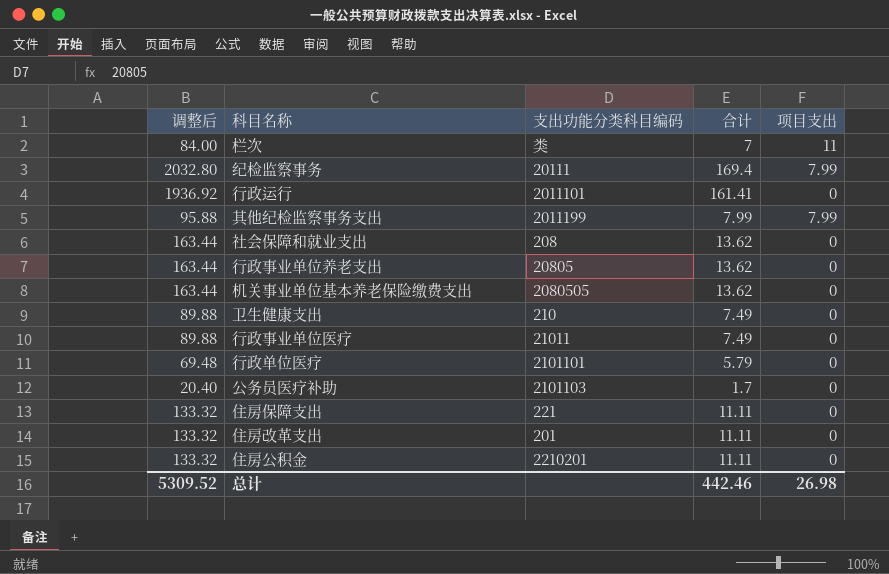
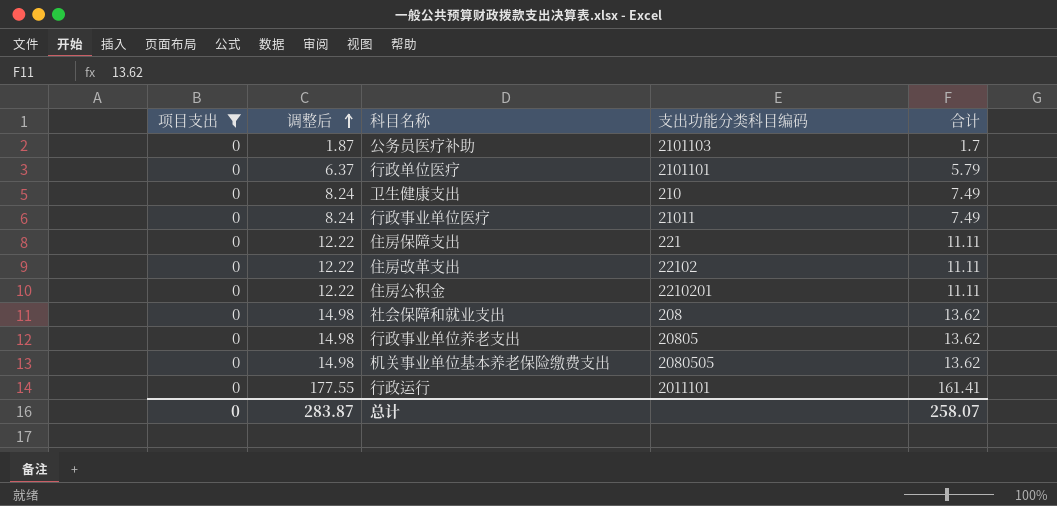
filter: none -> 项目支出 = 0
row order: none -> 调整后 ascending
column 项目支出 | position: 5 -> 1
column 调整后 | formula: [合计] * 12 -> [合计] * 1.1
住房改革支出 | 支出功能分类科目编码: 201 -> 22102
总计 | 项目支出: 26.98 -> 0
总计 | 调整后: 5309.52 -> 283.87
总计 | 合计: 442.46 -> 258.07

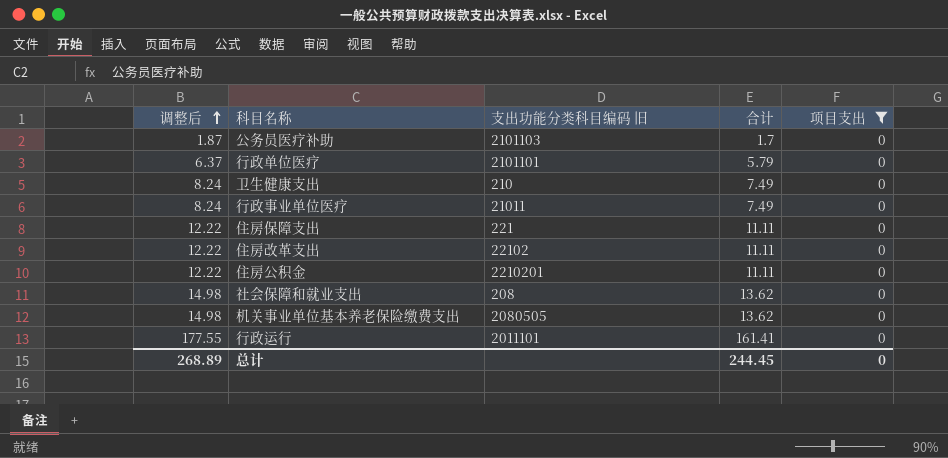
column name: 支出功能分类科目编码 -> 支出功能分类科目编码 旧
column 项目支出 | position: 1 -> 5
row 行政事业单位养老支出: 0 | 14.98 | 20805 | 13.62 -> none
总计 | 调整后: 283.87 -> 268.89
总计 | 合计: 258.07 -> 244.45

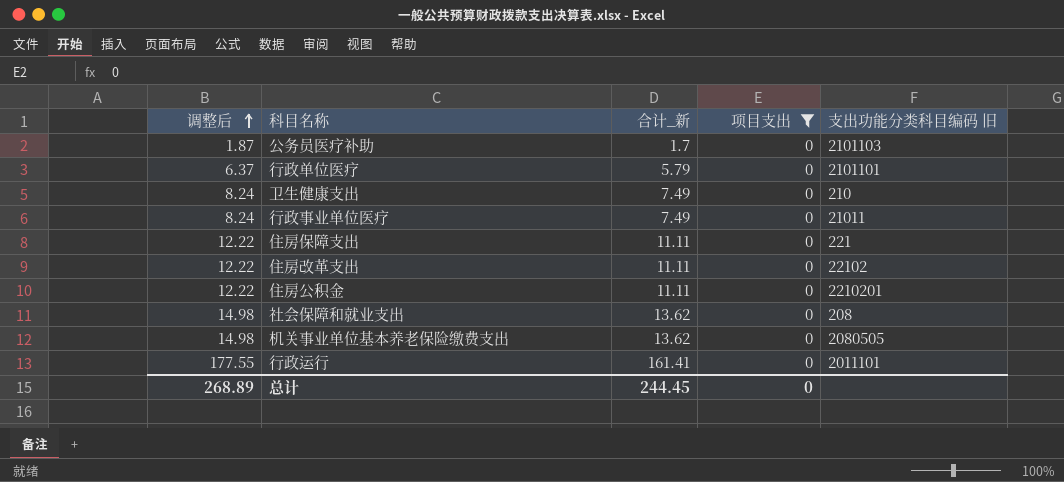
column name: 合计 -> 合计_新
column 支出功能分类科目编码 旧 | position: 3 -> 5

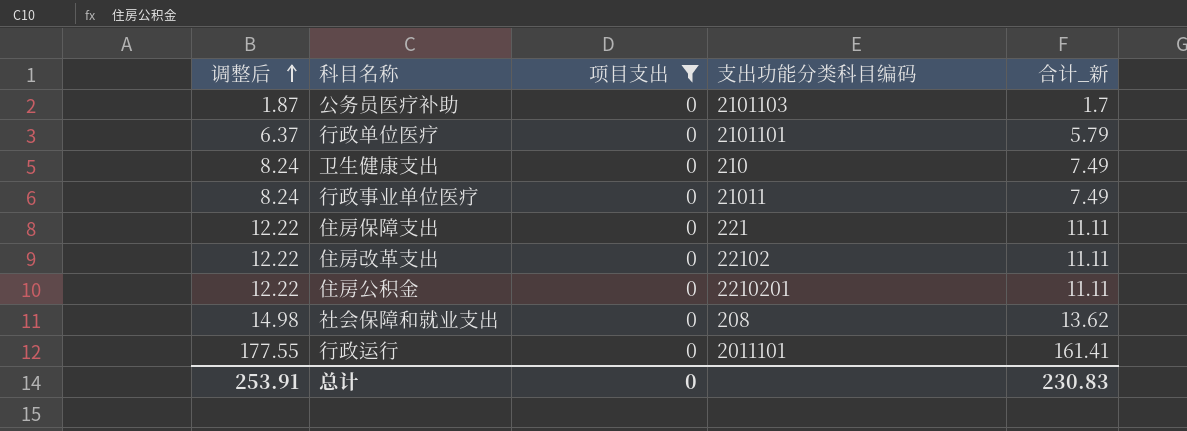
column name: 支出功能分类科目编码 旧 -> 支出功能分类科目编码
column 合计_新 | position: 3 -> 5
row 机关事业单位基本养老保险缴费支出: 14.98 | 13.62 | 0 | 2080505 -> none
总计 | 调整后: 268.89 -> 253.91
总计 | 合计_新: 244.45 -> 230.83

